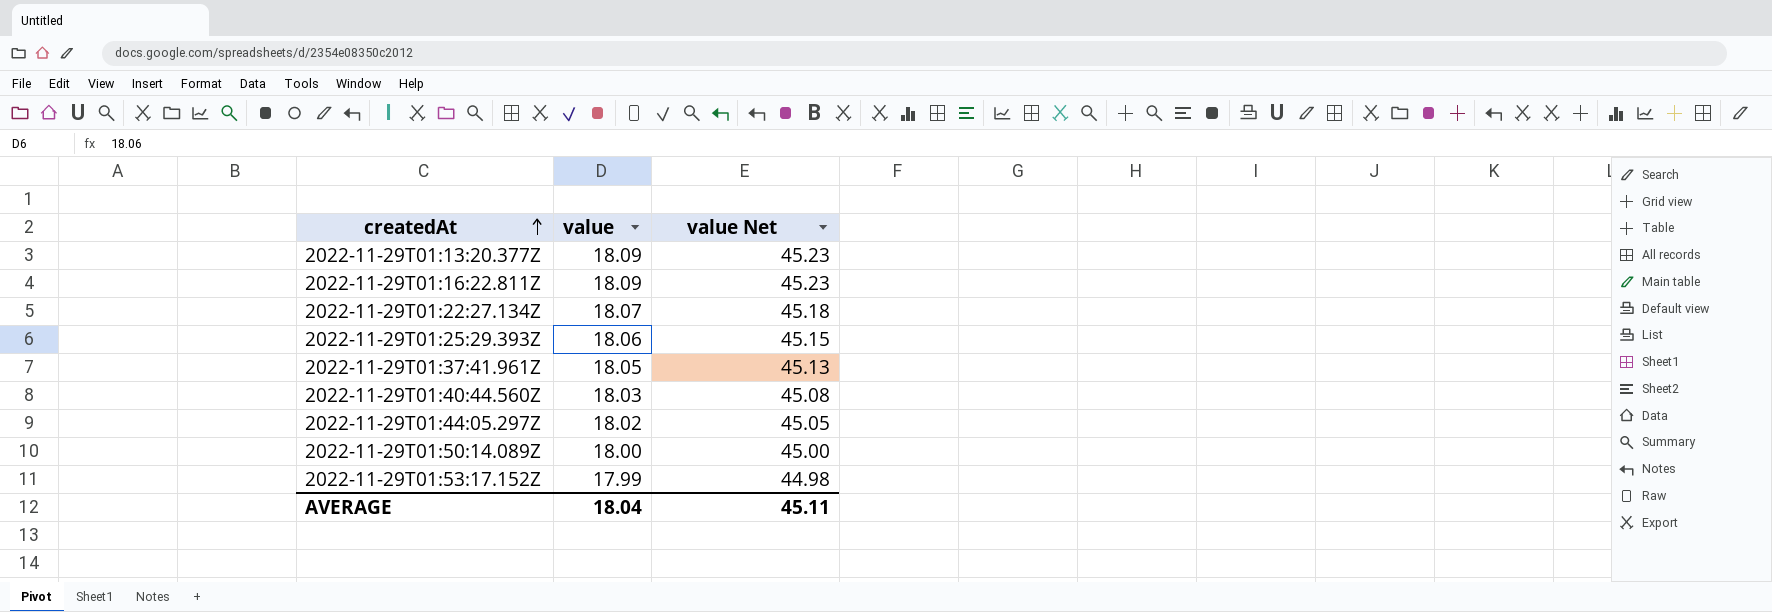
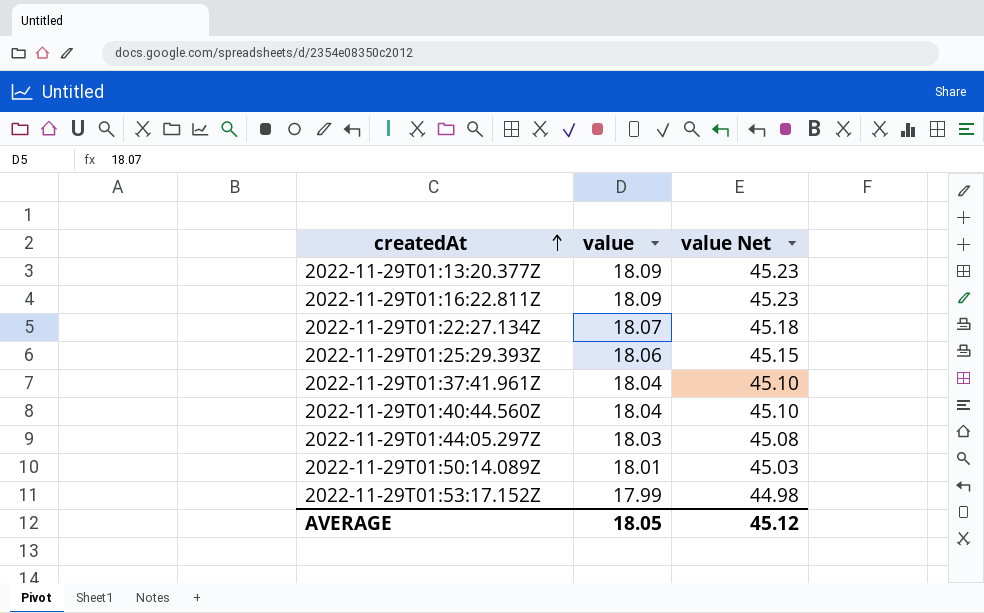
2022-11-29T01:37:41.961Z | value: 18.05 -> 18.04
2022-11-29T01:37:41.961Z | value Net: 45.13 -> 45.10
2022-11-29T01:40:44.560Z | value: 18.03 -> 18.04
2022-11-29T01:40:44.560Z | value Net: 45.08 -> 45.10
2022-11-29T01:44:05.297Z | value: 18.02 -> 18.03
2022-11-29T01:44:05.297Z | value Net: 45.05 -> 45.08
2022-11-29T01:50:14.089Z | value: 18.00 -> 18.01
2022-11-29T01:50:14.089Z | value Net: 45.00 -> 45.03
AVERAGE | value: 18.04 -> 18.05
AVERAGE | value Net: 45.11 -> 45.12

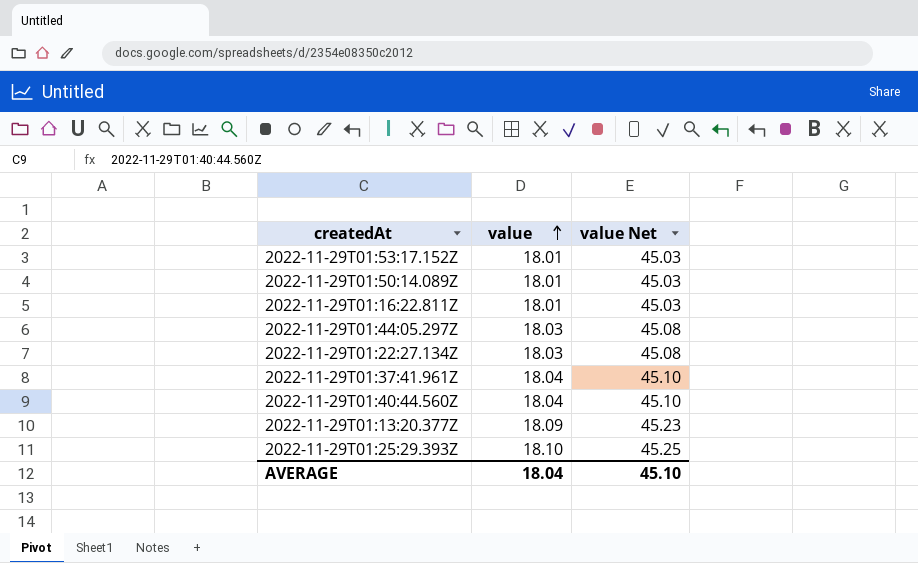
row order: createdAt ascending -> value ascending
2022-11-29T01:53:17.152Z | value: 17.99 -> 18.01
2022-11-29T01:53:17.152Z | value Net: 44.98 -> 45.03
2022-11-29T01:16:22.811Z | value: 18.09 -> 18.01
2022-11-29T01:16:22.811Z | value Net: 45.23 -> 45.03
2022-11-29T01:22:27.134Z | value: 18.07 -> 18.03
2022-11-29T01:22:27.134Z | value Net: 45.18 -> 45.08
2022-11-29T01:25:29.393Z | value: 18.06 -> 18.10
2022-11-29T01:25:29.393Z | value Net: 45.15 -> 45.25
AVERAGE | value: 18.05 -> 18.04
AVERAGE | value Net: 45.12 -> 45.10

